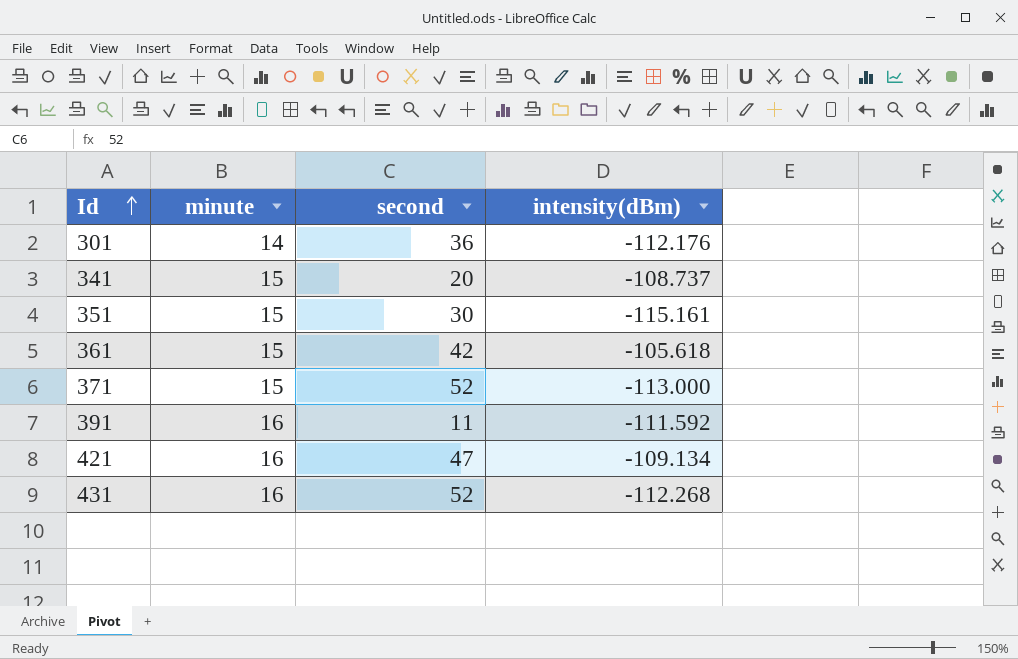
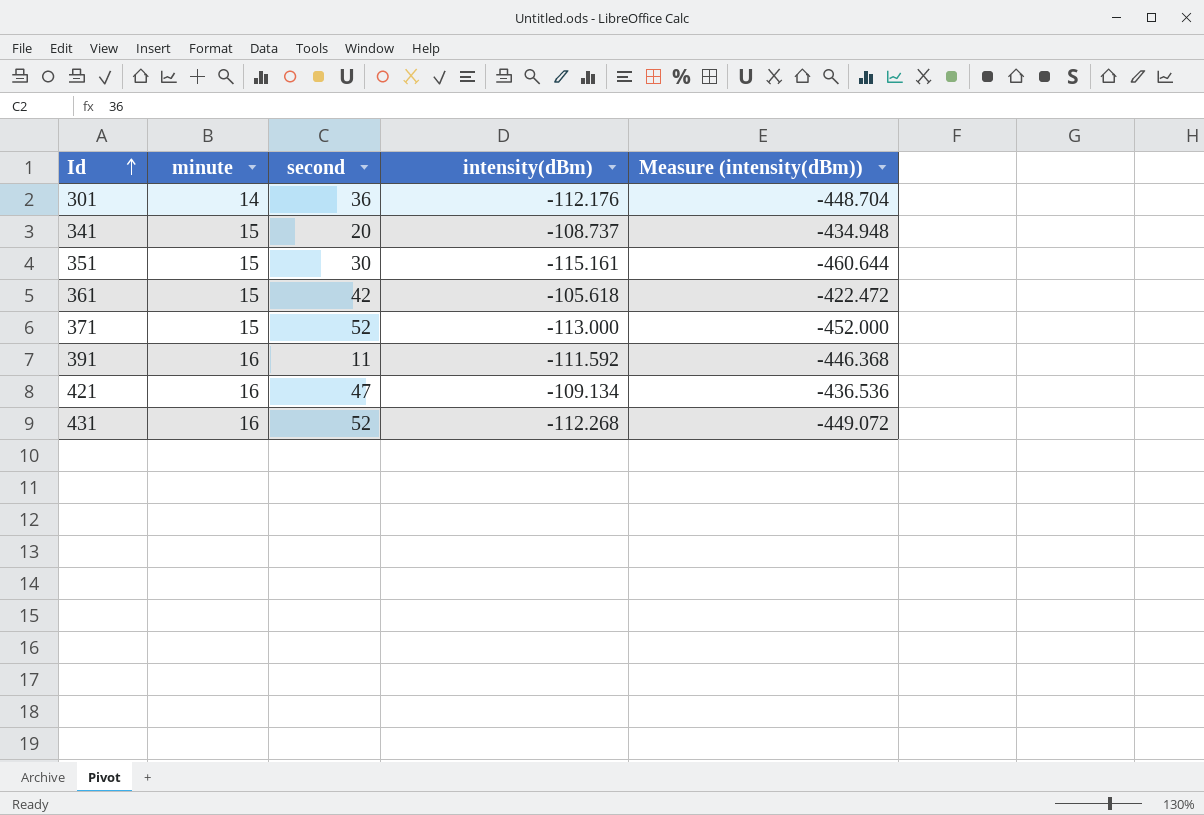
column Measure (intensity(dBm)) | formula: none -> [intensity(dBm)] * 4

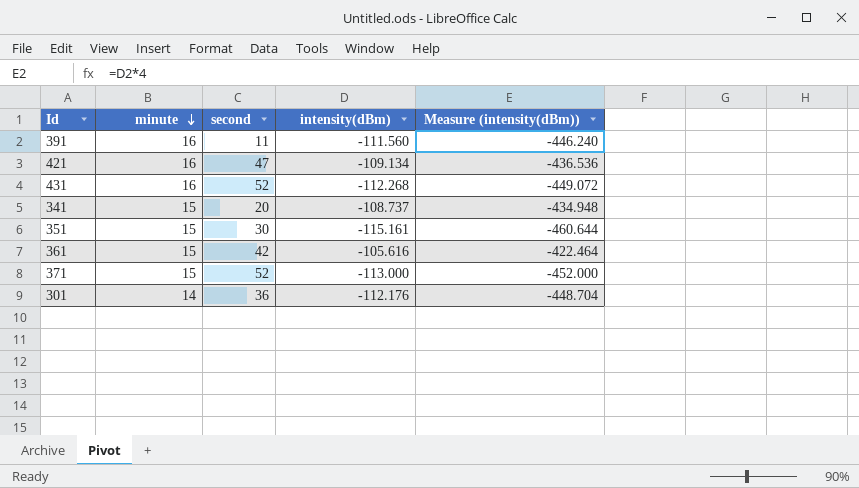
row order: Id ascending -> minute descending
391 | intensity(dBm): -111.592 -> -111.560
391 | Measure (intensity(dBm)): -446.368 -> -446.240
361 | intensity(dBm): -105.618 -> -105.616
361 | Measure (intensity(dBm)): -422.472 -> -422.464

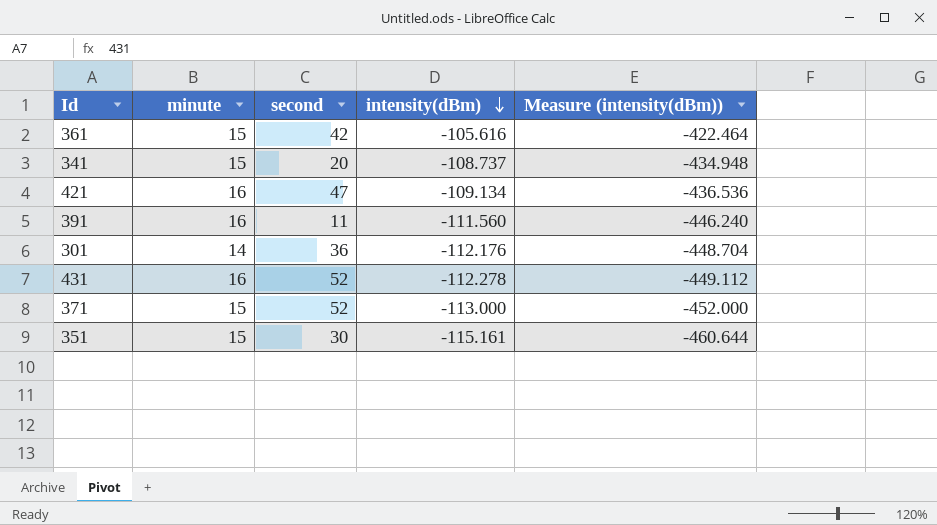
row order: minute descending -> intensity(dBm) descending
431 | intensity(dBm): -112.268 -> -112.278
431 | Measure (intensity(dBm)): -449.072 -> -449.112

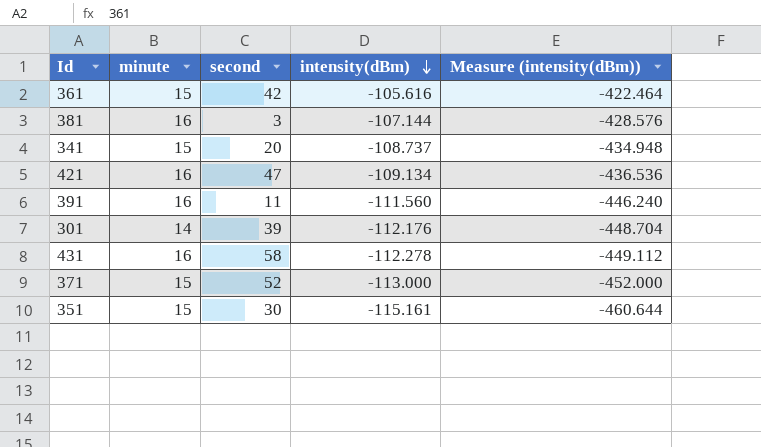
row 381: none -> 16 | 3 | -107.144 | -428.576
301 | second: 36 -> 39
431 | second: 52 -> 58

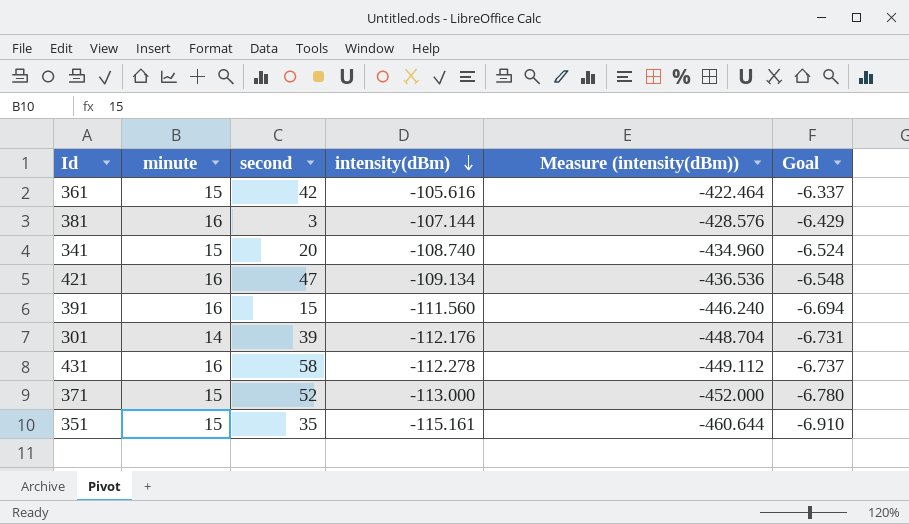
column Goal | formula: none -> [intensity(dBm)] * 0.06
341 | intensity(dBm): -108.737 -> -108.740
341 | Measure (intensity(dBm)): -434.948 -> -434.960
391 | second: 11 -> 15
351 | second: 30 -> 35

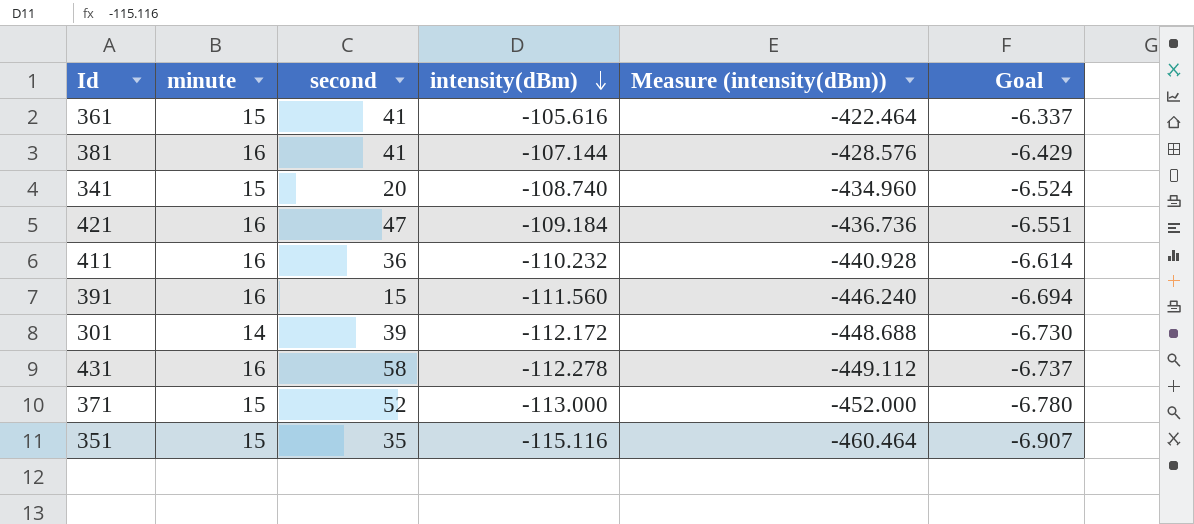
361 | second: 42 -> 41
381 | second: 3 -> 41
421 | intensity(dBm): -109.134 -> -109.184
421 | Measure (intensity(dBm)): -436.536 -> -436.736
421 | Goal: -6.548 -> -6.551
row 411: none -> 16 | 36 | -110.232 | -440.928 | -6.614
301 | intensity(dBm): -112.176 -> -112.172
301 | Measure (intensity(dBm)): -448.704 -> -448.688
301 | Goal: -6.731 -> -6.730
351 | intensity(dBm): -115.161 -> -115.116
351 | Measure (intensity(dBm)): -460.644 -> -460.464
351 | Goal: -6.910 -> -6.907

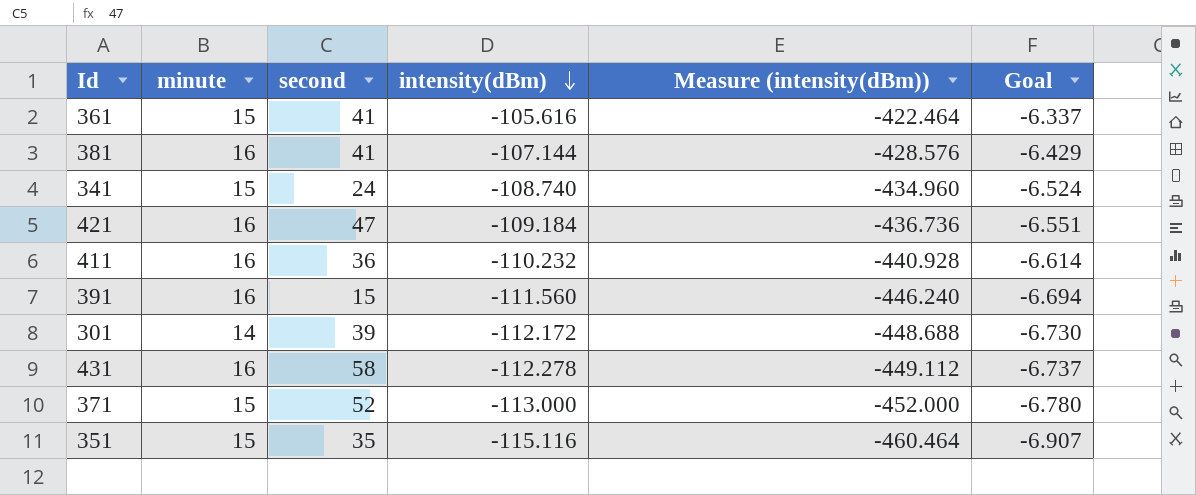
341 | second: 20 -> 24

